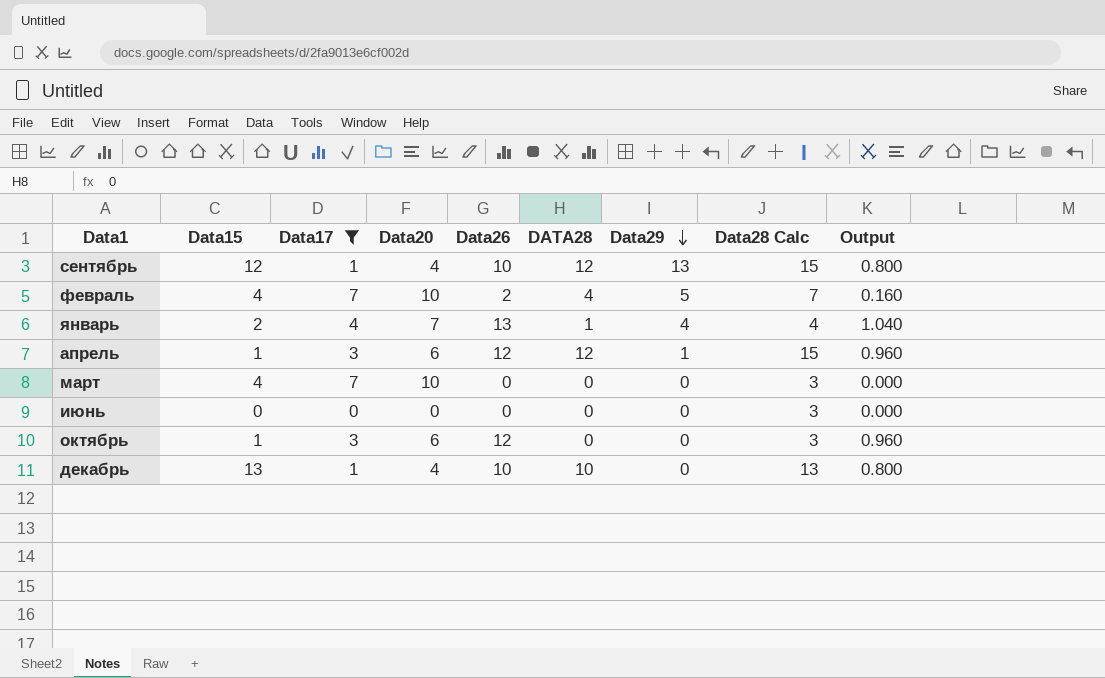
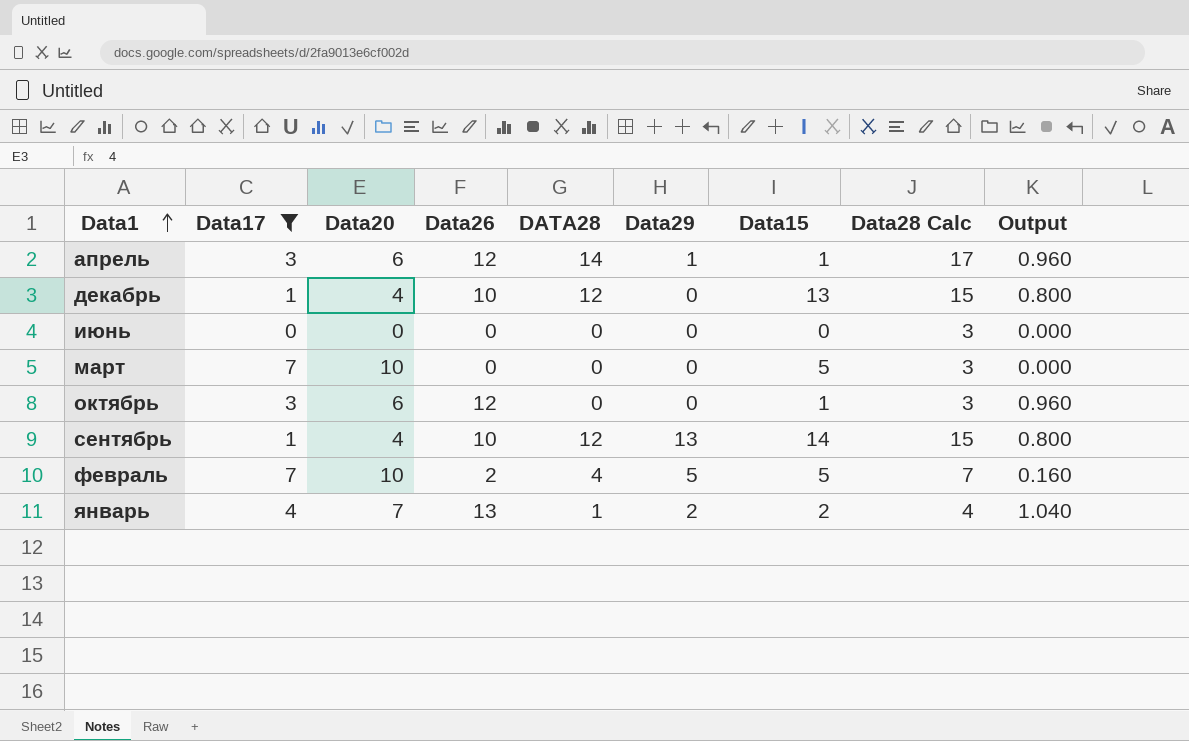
row order: Data29 descending -> Data1 ascending
column Data15 | position: 2 -> 7
апрель | DATA28: 12 -> 14
апрель | Data28 Calc: 15 -> 17
декабрь | DATA28: 10 -> 12
декабрь | Data28 Calc: 13 -> 15
март | Data15: 4 -> 5
сентябрь | Data15: 12 -> 14
февраль | Data15: 4 -> 5
январь | Data29: 4 -> 2

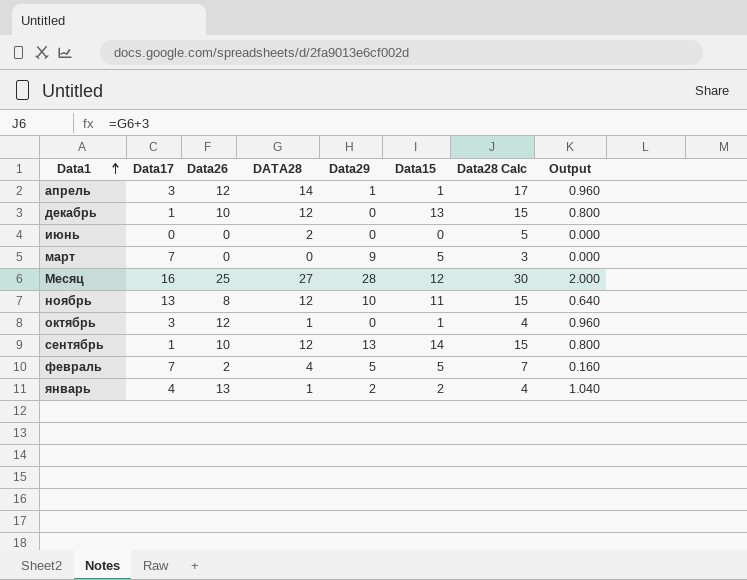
filter: Data17 <= 7 -> none
column Data20 | position: 3 -> none
июнь | DATA28: 0 -> 2
июнь | Data28 Calc: 3 -> 5
март | Data29: 0 -> 9
октябрь | DATA28: 0 -> 1
октябрь | Data28 Calc: 3 -> 4

